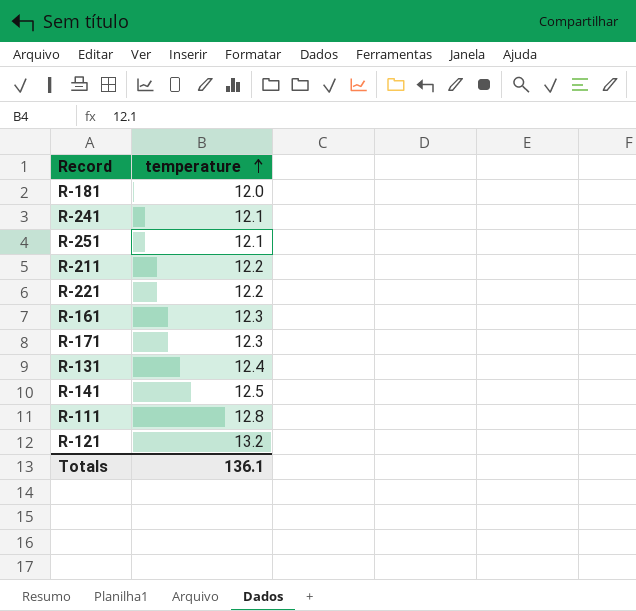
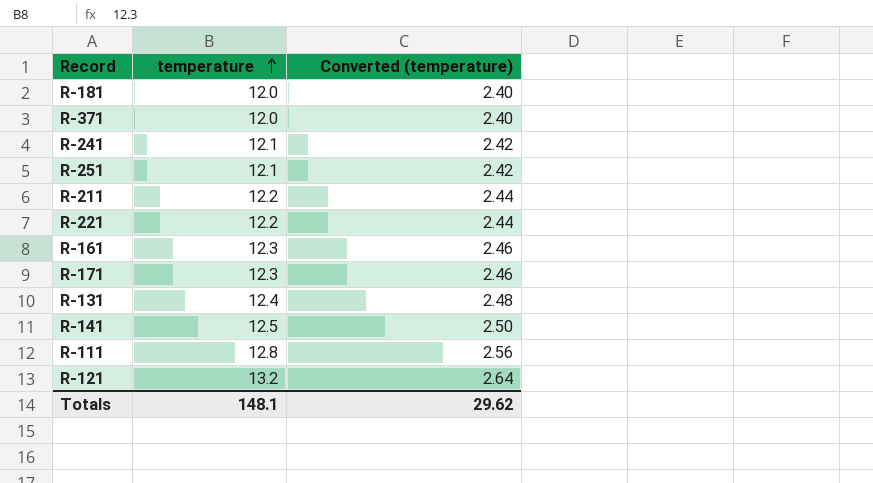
column Converted (temperature) | formula: none -> [temperature] * 0.2
row R-371: none -> 12.0 | 2.40
Totals | temperature: 136.1 -> 148.1

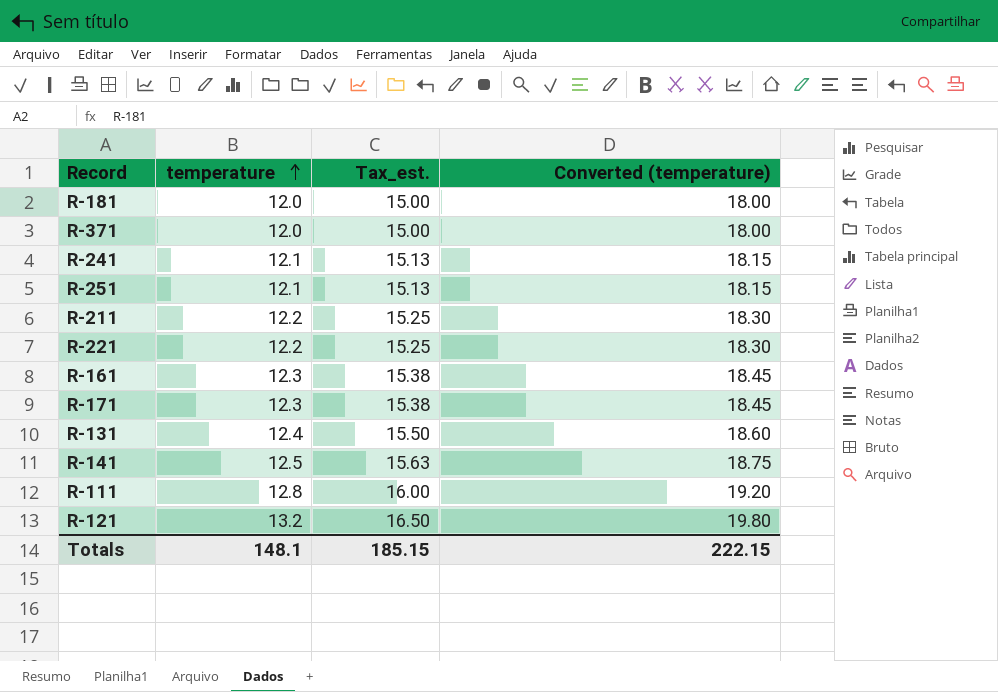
column Tax_est. | formula: none -> [temperature] * 1.25
column Converted (temperature) | formula: [temperature] * 0.2 -> [temperature] * 1.5
Totals | Converted (temperature): 29.62 -> 222.15

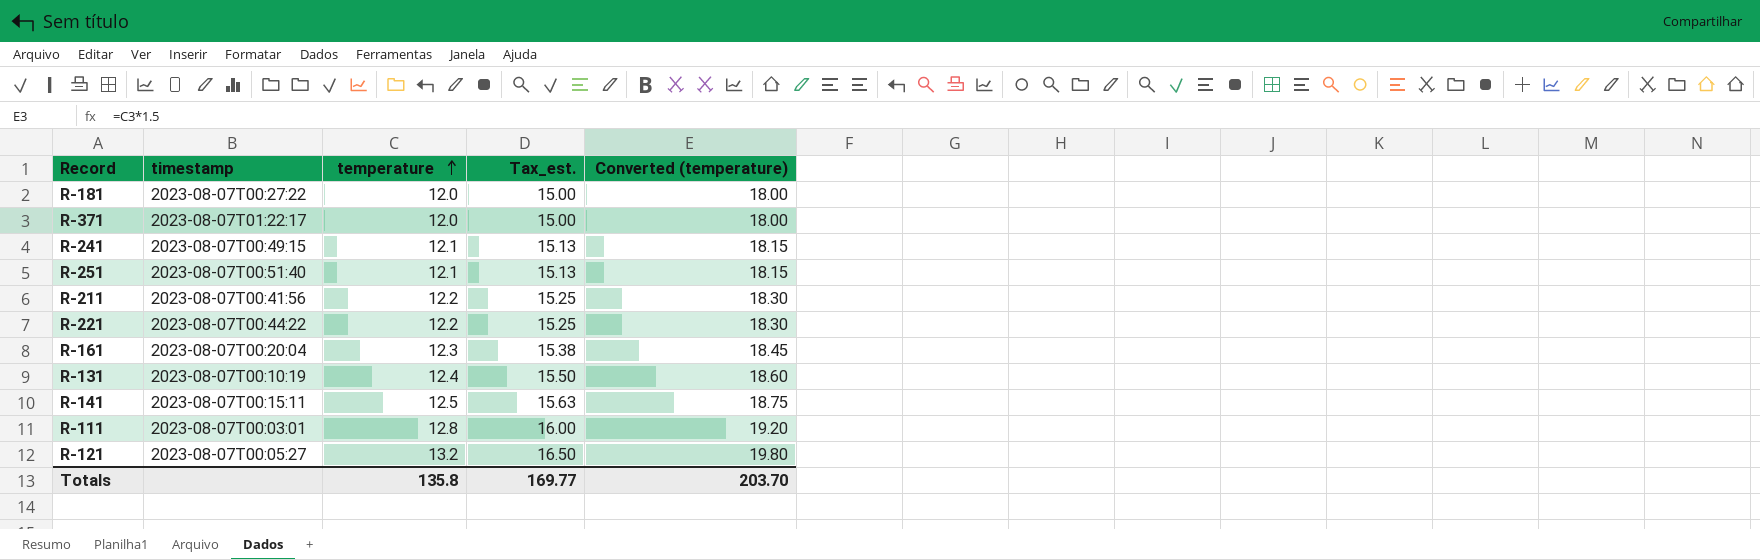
column timestamp | position: none -> 2
row R-171: 12.3 | 15.38 | 18.45 -> none
Totals | temperature: 148.1 -> 135.8
Totals | Tax_est.: 185.15 -> 169.77
Totals | Converted (temperature): 222.15 -> 203.70

